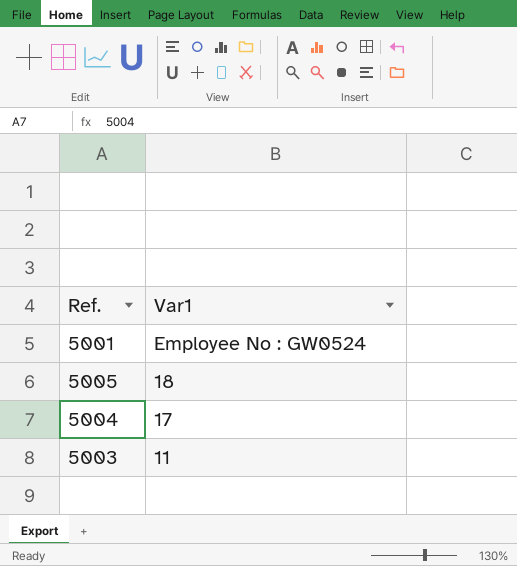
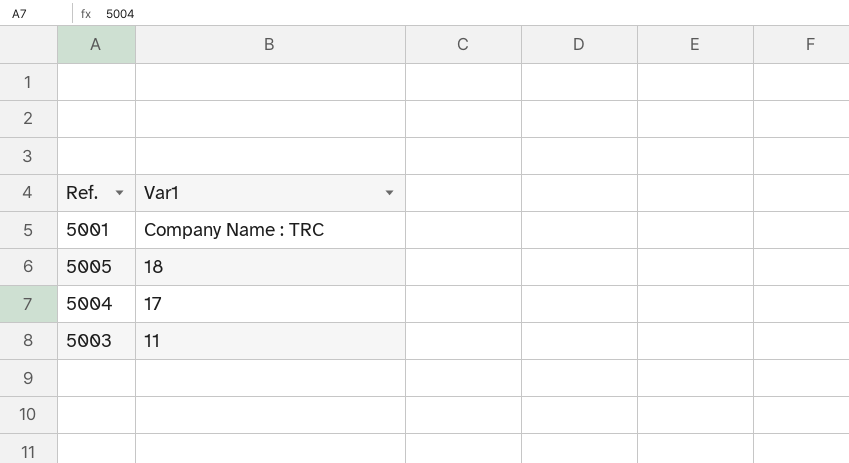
5001 | Var1: Employee No : GW0524 -> Company Name : TRC

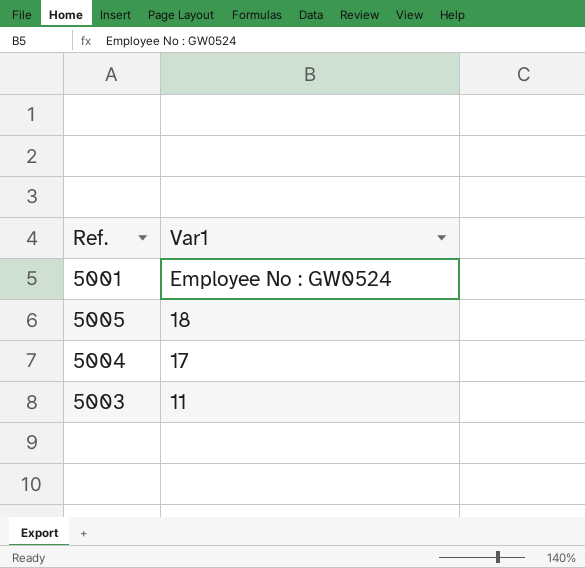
5001 | Var1: Company Name : TRC -> Employee No : GW0524

